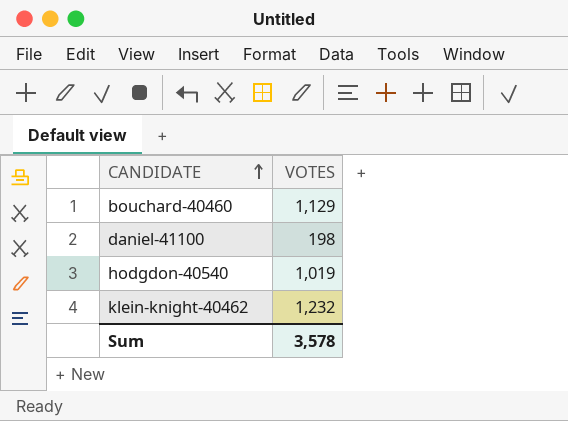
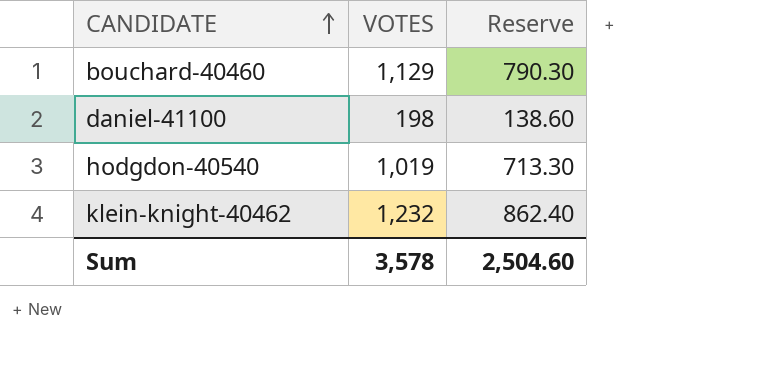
column Reserve | formula: none -> [VOTES] * 0.7

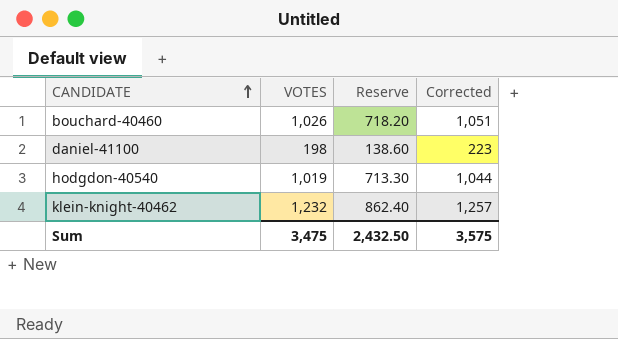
column Corrected | formula: none -> [VOTES] + 25
bouchard-40460 | VOTES: 1,129 -> 1,026
bouchard-40460 | Reserve: 790.30 -> 718.20
Sum | VOTES: 3,578 -> 3,475
Sum | Reserve: 2,504.60 -> 2,432.50

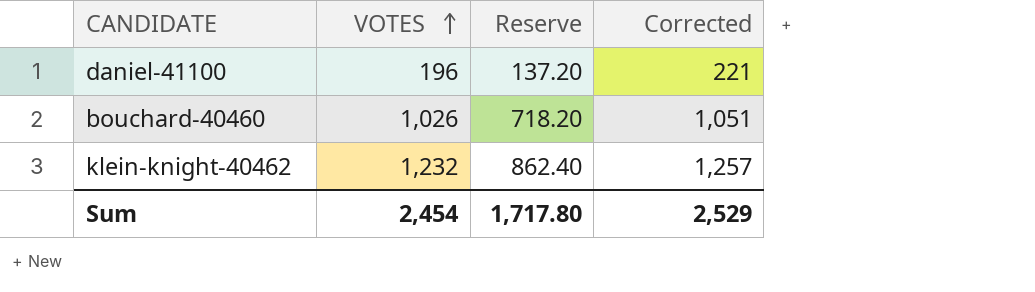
row order: CANDIDATE ascending -> VOTES ascending
row hodgdon-40540: 1,019 | 713.30 | 1,044 -> none
daniel-41100 | VOTES: 198 -> 196
daniel-41100 | Reserve: 138.60 -> 137.20
daniel-41100 | Corrected: 223 -> 221
Sum | VOTES: 3,475 -> 2,454
Sum | Reserve: 2,432.50 -> 1,717.80
Sum | Corrected: 3,575 -> 2,529

